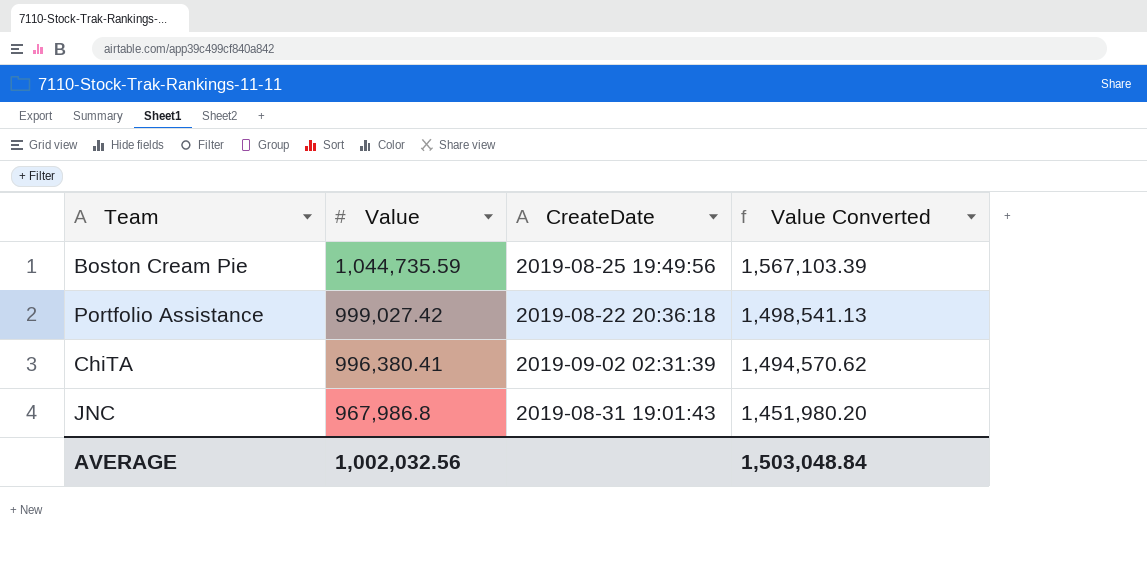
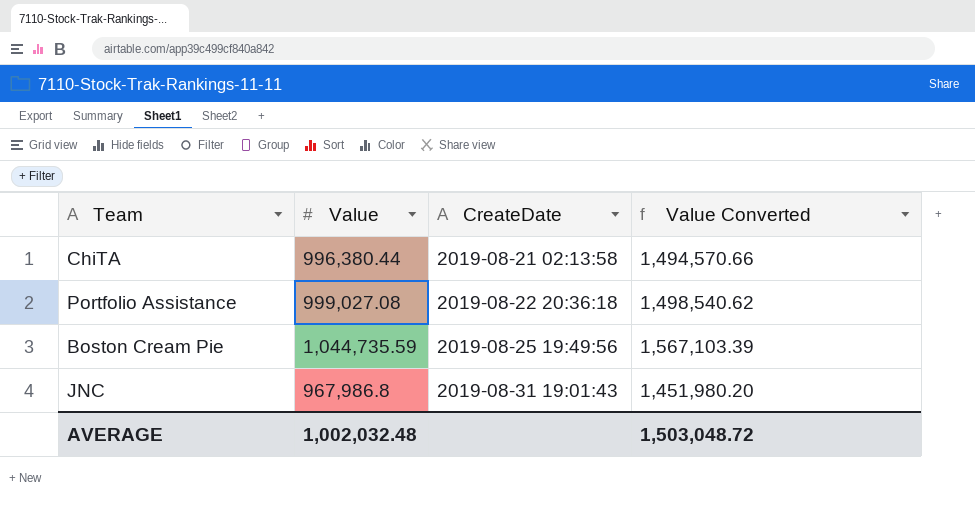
row order: Value descending -> CreateDate ascending
ChiTA | Value: 996,380.41 -> 996,380.44
ChiTA | CreateDate: 2019-09-02 02:31:39 -> 2019-08-21 02:13:58
ChiTA | Value Converted: 1,494,570.62 -> 1,494,570.66
Portfolio Assistance | Value: 999,027.42 -> 999,027.08
Portfolio Assistance | Value Converted: 1,498,541.13 -> 1,498,540.62
AVERAGE | Value: 1,002,032.56 -> 1,002,032.48
AVERAGE | Value Converted: 1,503,048.84 -> 1,503,048.72

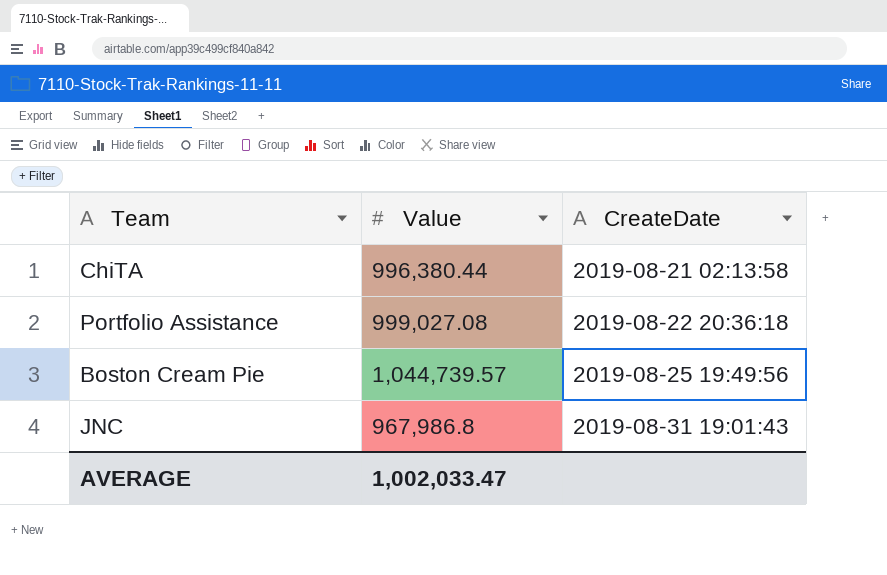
column Value Converted | formula: [Value] * 1.5 -> none
Boston Cream Pie | Value: 1,044,735.59 -> 1,044,739.57
AVERAGE | Value: 1,002,032.48 -> 1,002,033.47

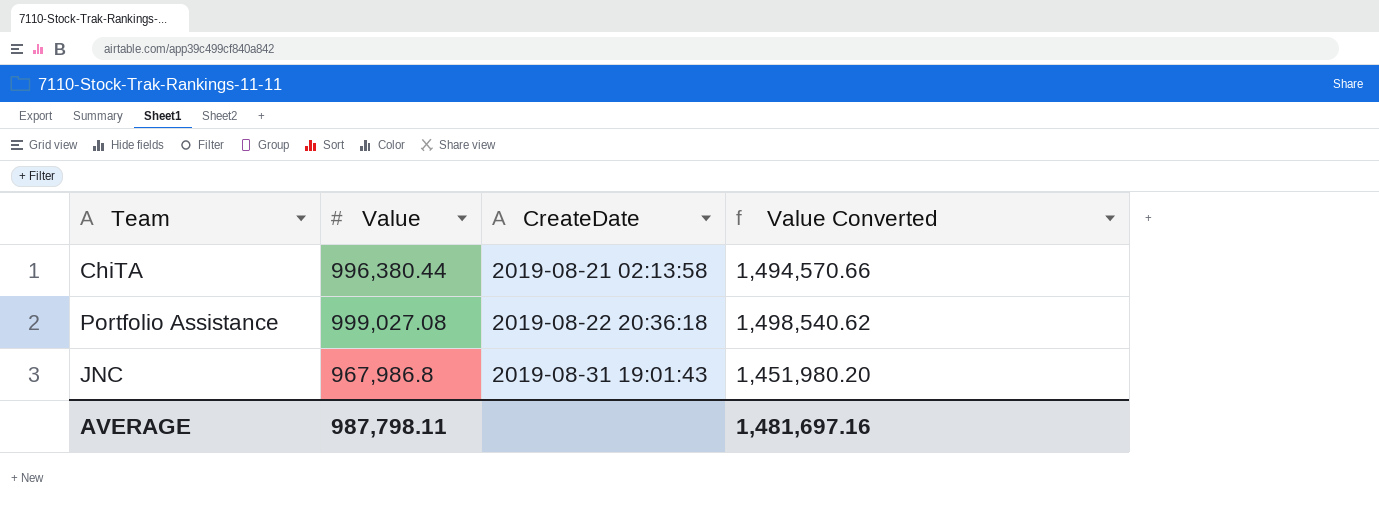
column Value Converted | formula: none -> [Value] * 1.5
row Boston Cream Pie: 1,044,739.57 | 2019-08-25 19:49:56 -> none
AVERAGE | Value: 1,002,033.47 -> 987,798.11

